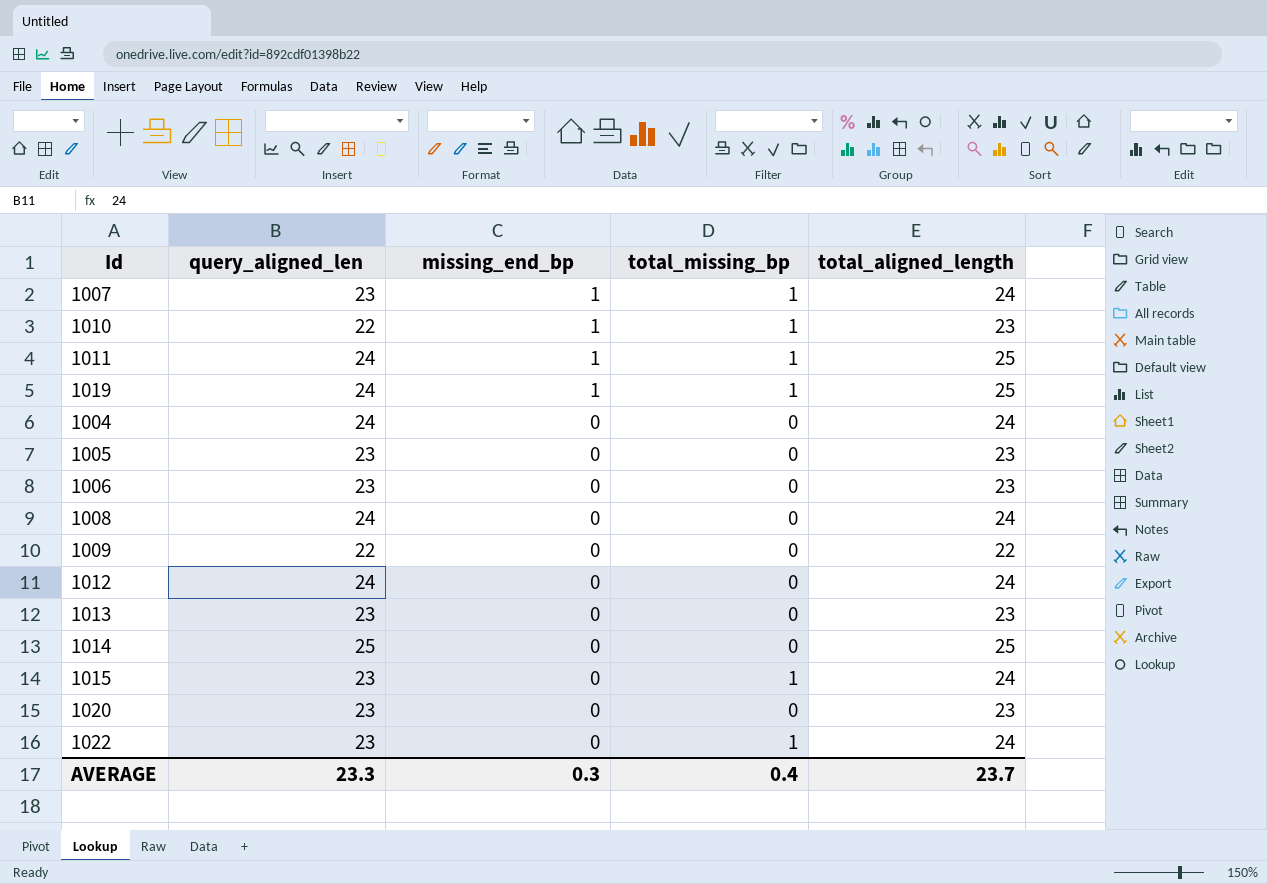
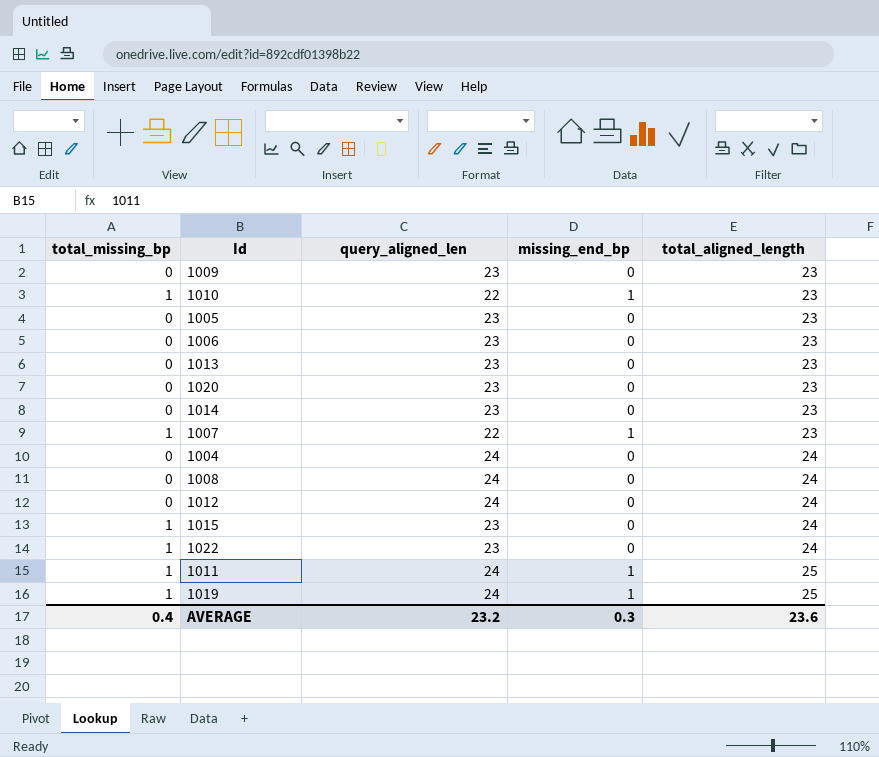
row order: missing_end_bp descending -> total_aligned_length ascending
column total_missing_bp | position: 4 -> 1
1009 | query_aligned_len: 22 -> 23
1009 | total_aligned_length: 22 -> 23
1014 | query_aligned_len: 25 -> 23
1014 | total_aligned_length: 25 -> 23
1007 | query_aligned_len: 23 -> 22
1007 | total_aligned_length: 24 -> 23
AVERAGE | query_aligned_len: 23.3 -> 23.2
AVERAGE | total_aligned_length: 23.7 -> 23.6

